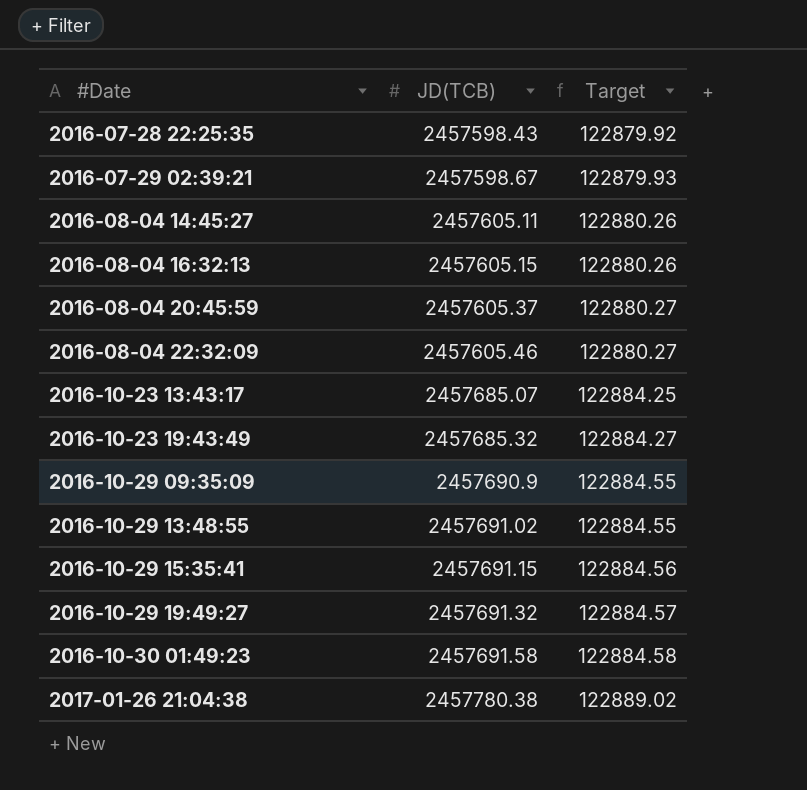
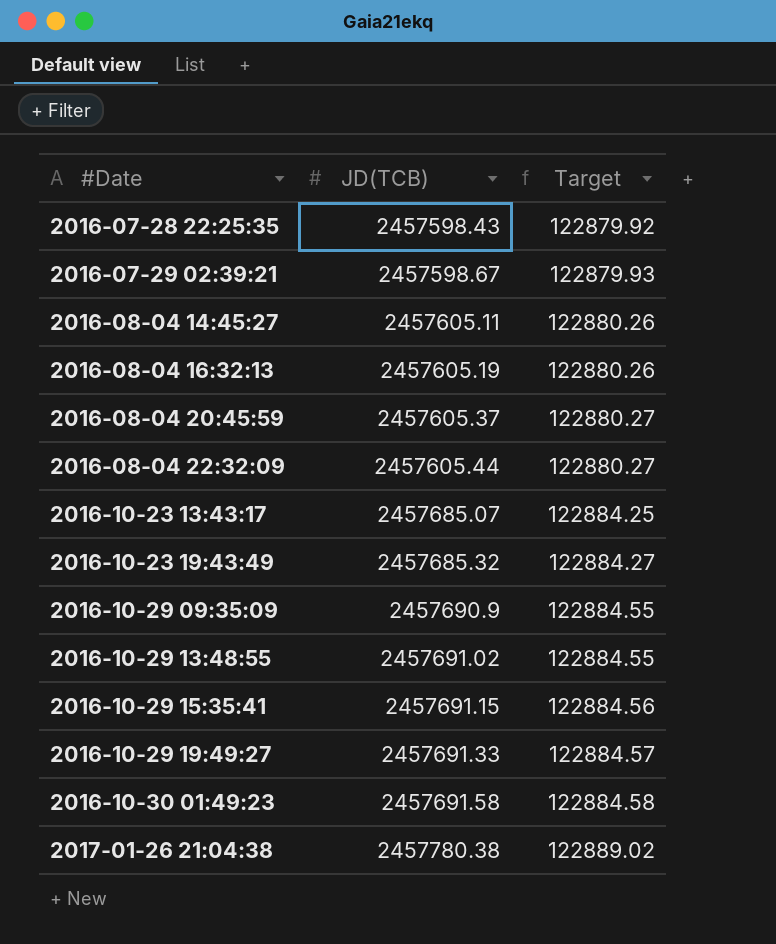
2016-08-04 16:32:13 | JD(TCB): 2457605.15 -> 2457605.19
2016-08-04 22:32:09 | JD(TCB): 2457605.46 -> 2457605.44
2016-10-29 19:49:27 | JD(TCB): 2457691.32 -> 2457691.33

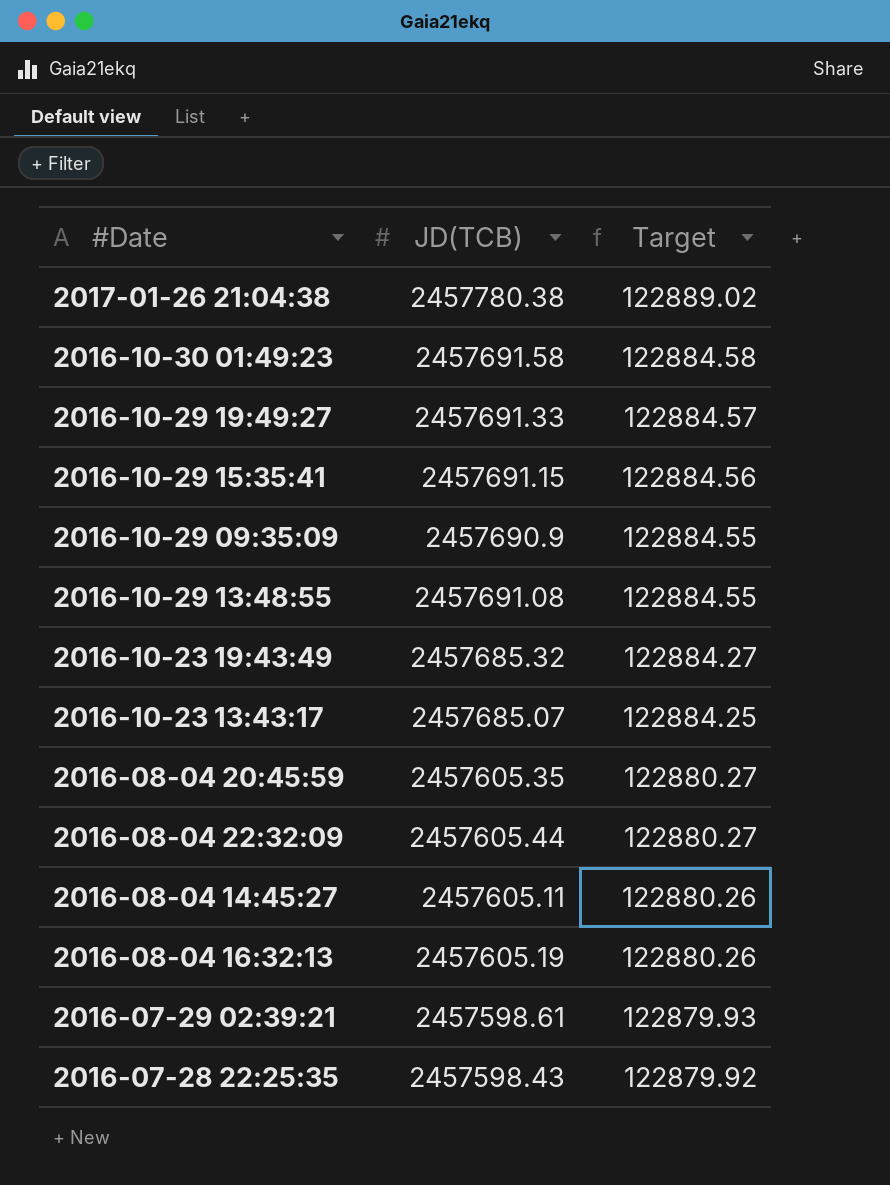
row order: #Date ascending -> Target descending
2016-10-29 13:48:55 | JD(TCB): 2457691.02 -> 2457691.08
2016-08-04 20:45:59 | JD(TCB): 2457605.37 -> 2457605.35
2016-07-29 02:39:21 | JD(TCB): 2457598.67 -> 2457598.61

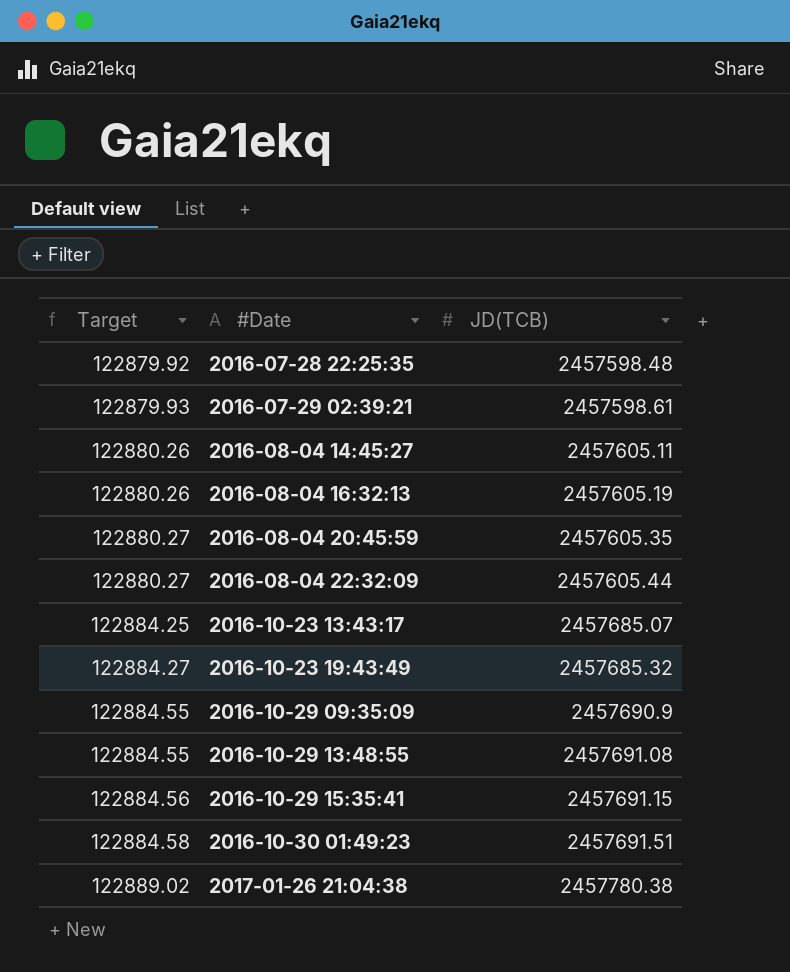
row order: Target descending -> Target ascending
column Target | position: 3 -> 1
row 2016-10-29 19:49:27: 2457691.33 | 122884.57 -> none
2016-07-28 22:25:35 | JD(TCB): 2457598.43 -> 2457598.48
2016-10-30 01:49:23 | JD(TCB): 2457691.58 -> 2457691.51

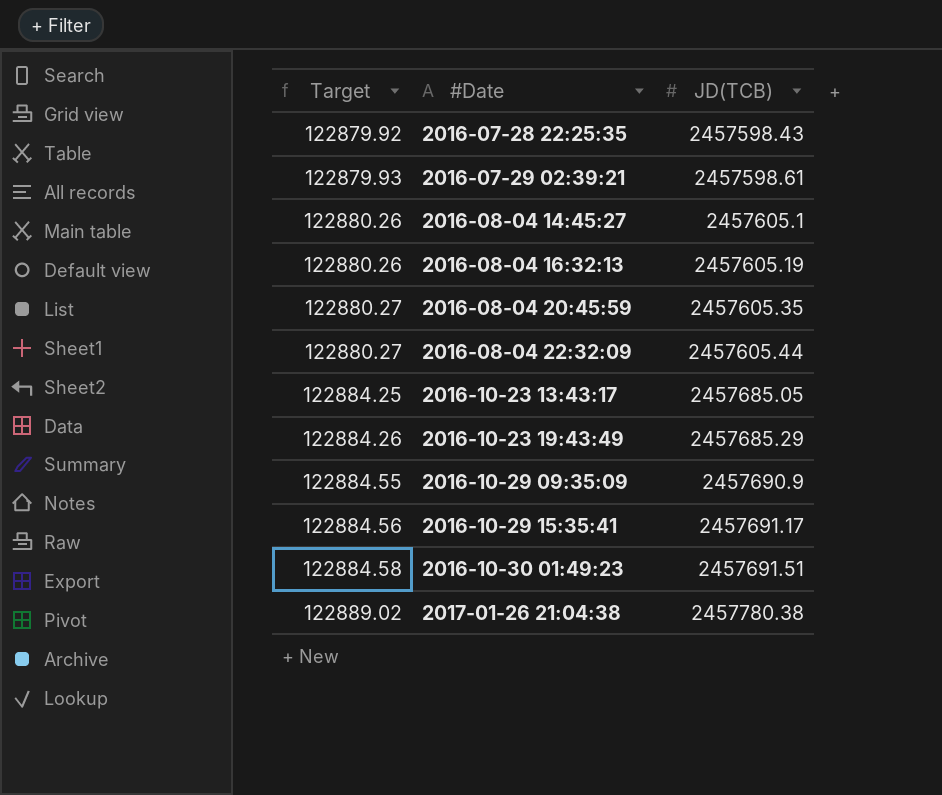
row 2016-10-29 13:48:55: 122884.55 | 2457691.08 -> none
2016-07-28 22:25:35 | JD(TCB): 2457598.48 -> 2457598.43
2016-08-04 14:45:27 | JD(TCB): 2457605.11 -> 2457605.1
2016-10-23 13:43:17 | JD(TCB): 2457685.07 -> 2457685.05
2016-10-23 19:43:49 | Target: 122884.27 -> 122884.26
2016-10-23 19:43:49 | JD(TCB): 2457685.32 -> 2457685.29
2016-10-29 15:35:41 | JD(TCB): 2457691.15 -> 2457691.17

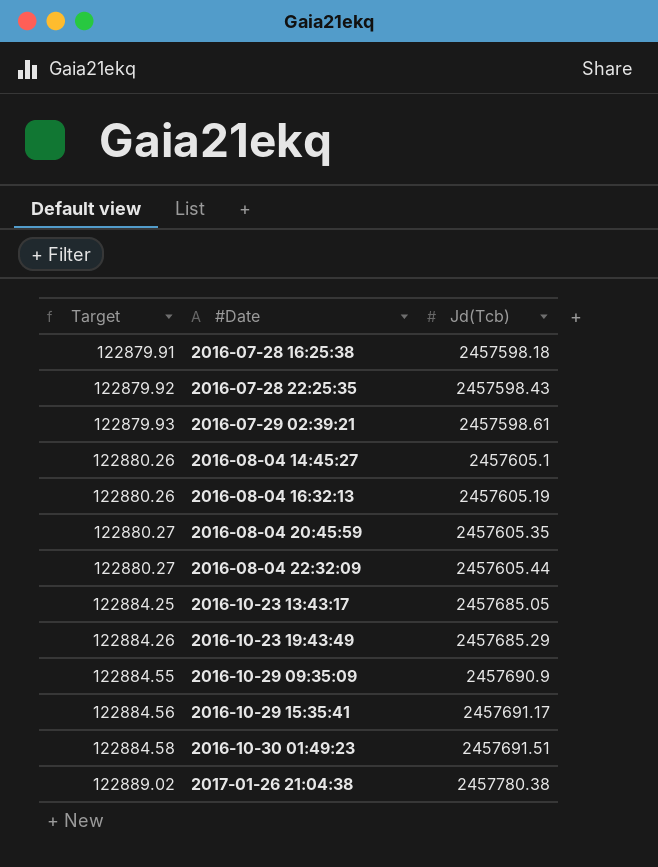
column name: JD(TCB) -> Jd(Tcb)
row 2016-07-28 16:25:38: none -> 122879.91 | 2457598.18

